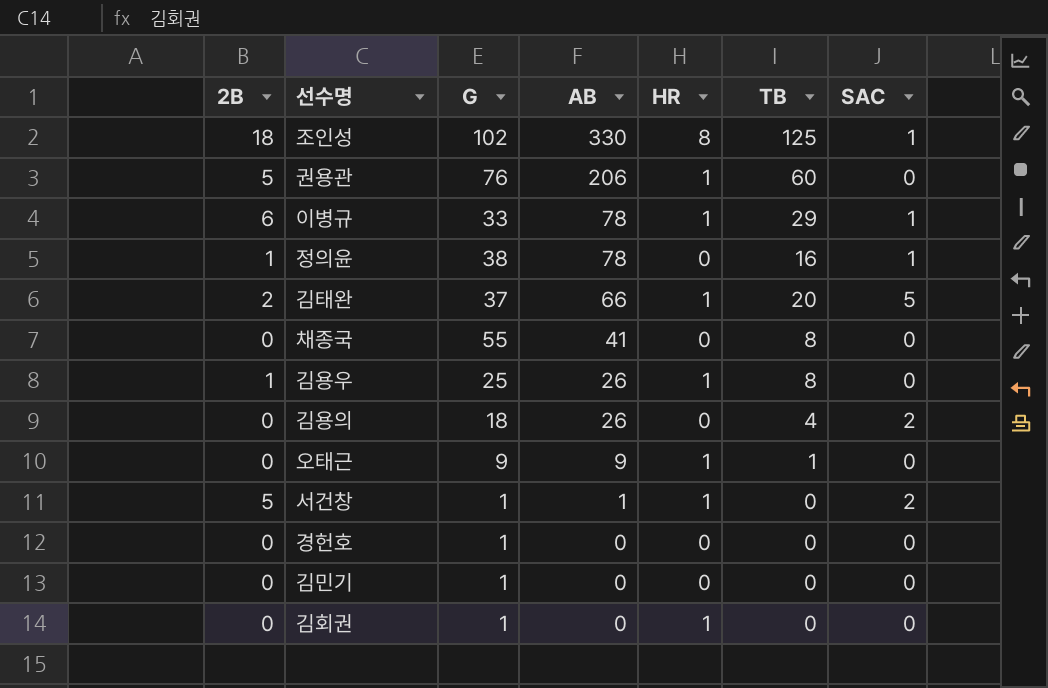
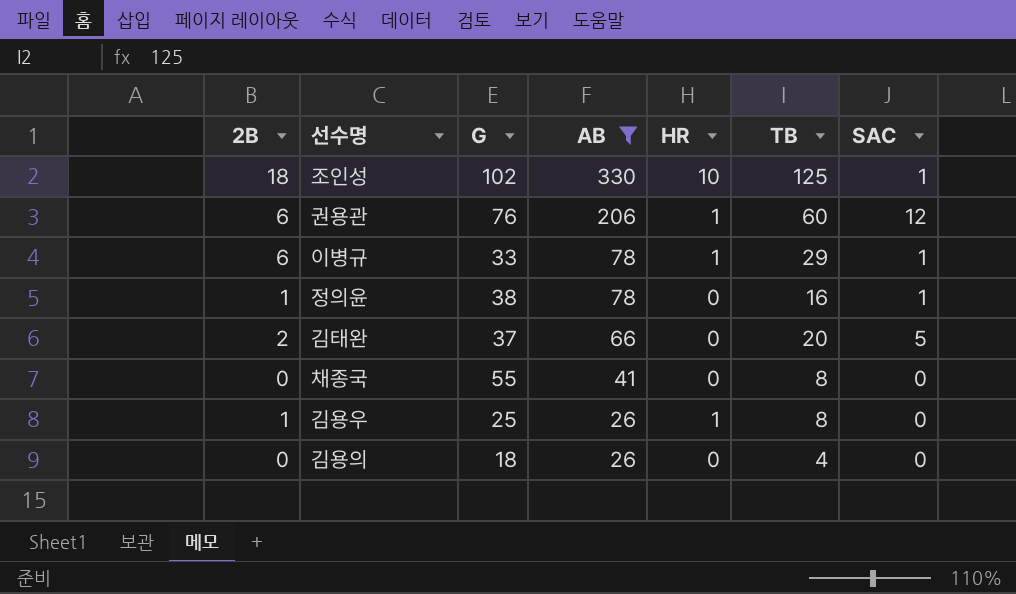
filter: none -> AB >= 26
조인성 | HR: 8 -> 10
권용관 | 2B: 5 -> 6
권용관 | SAC: 0 -> 12
김태완 | HR: 1 -> 0
김용의 | SAC: 2 -> 0

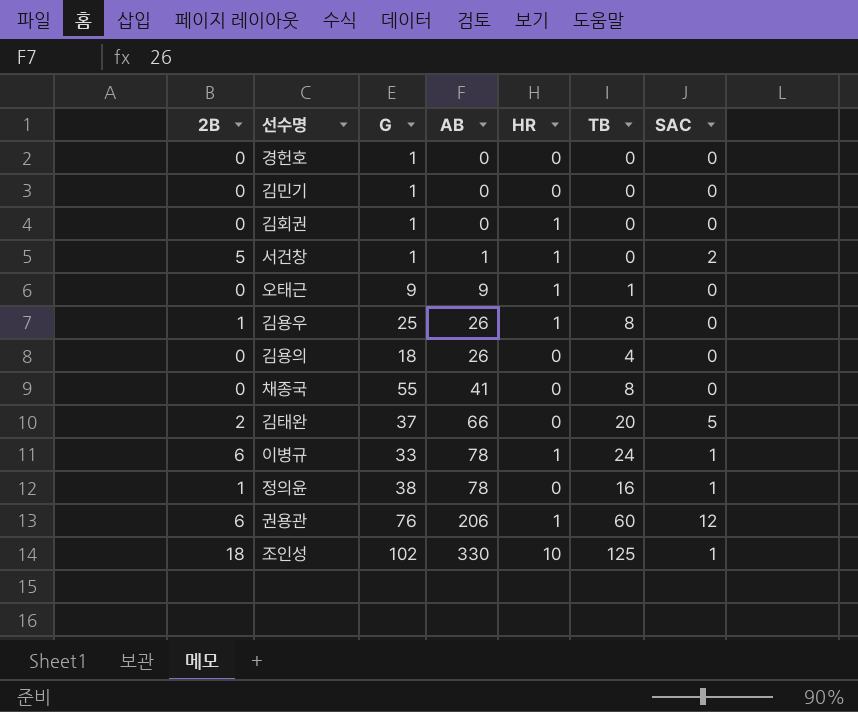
filter: AB >= 26 -> none
row order: AB descending -> AB ascending
이병규 | TB: 29 -> 24

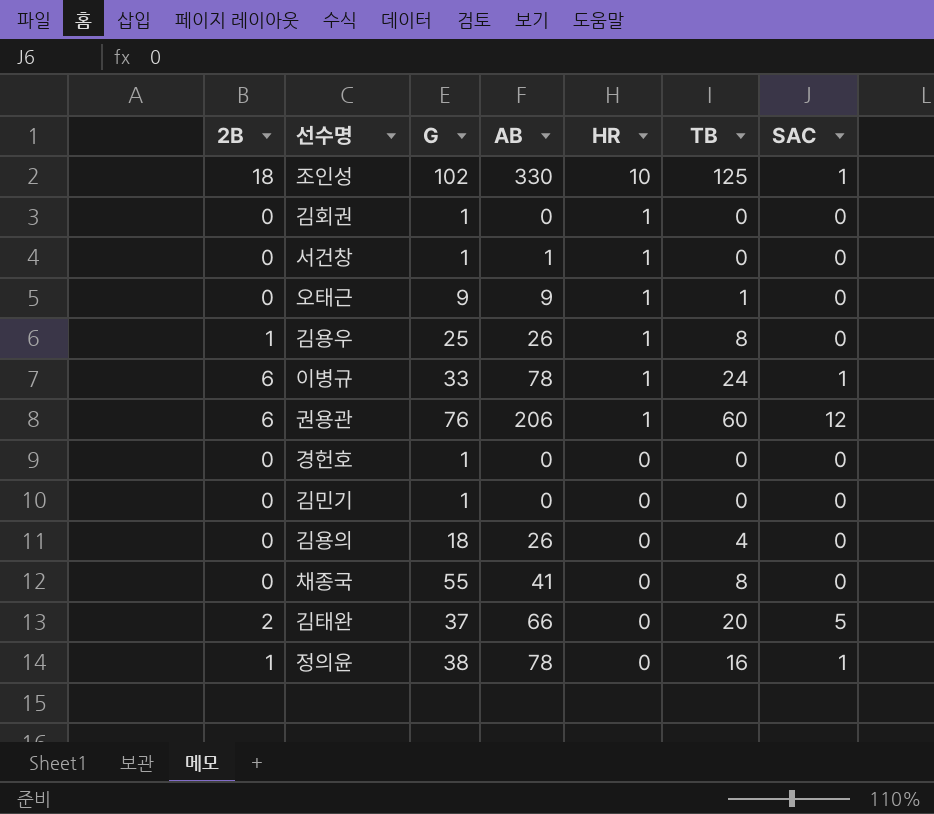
row order: AB ascending -> HR descending
서건창 | 2B: 5 -> 0
서건창 | SAC: 2 -> 0

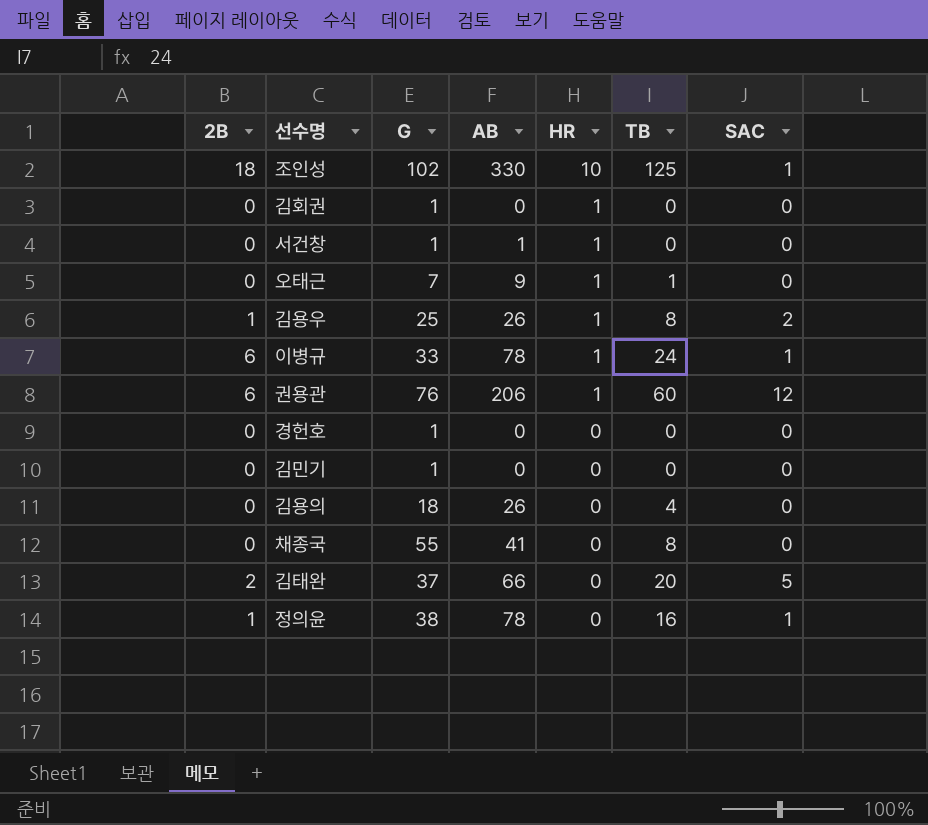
오태근 | G: 9 -> 7
김용우 | SAC: 0 -> 2

